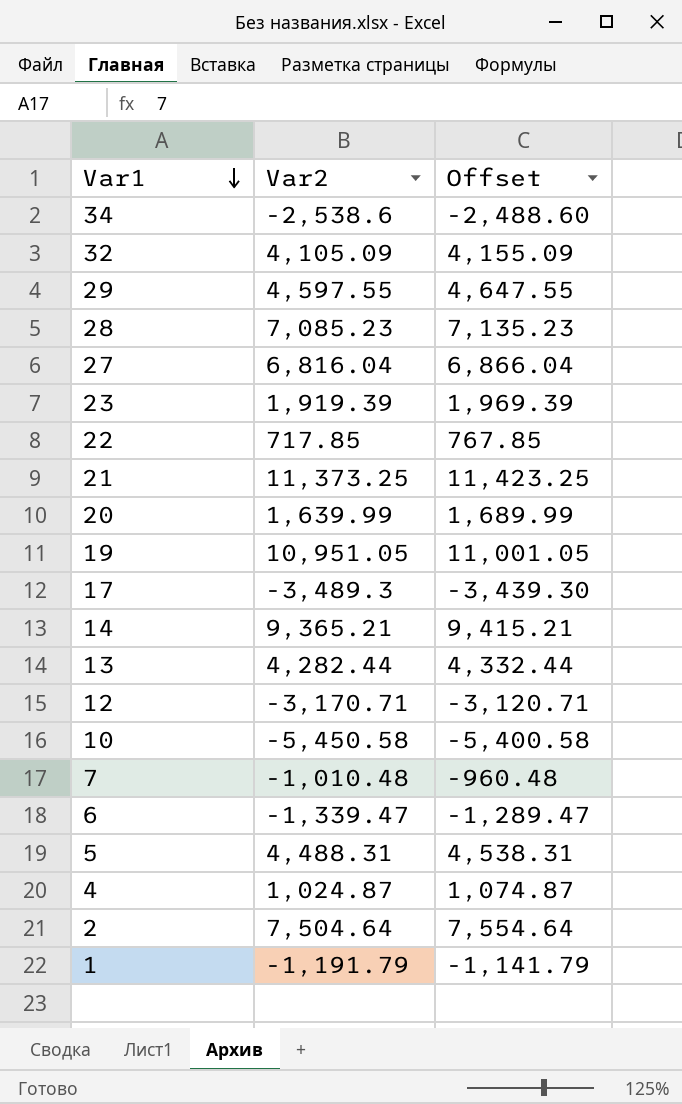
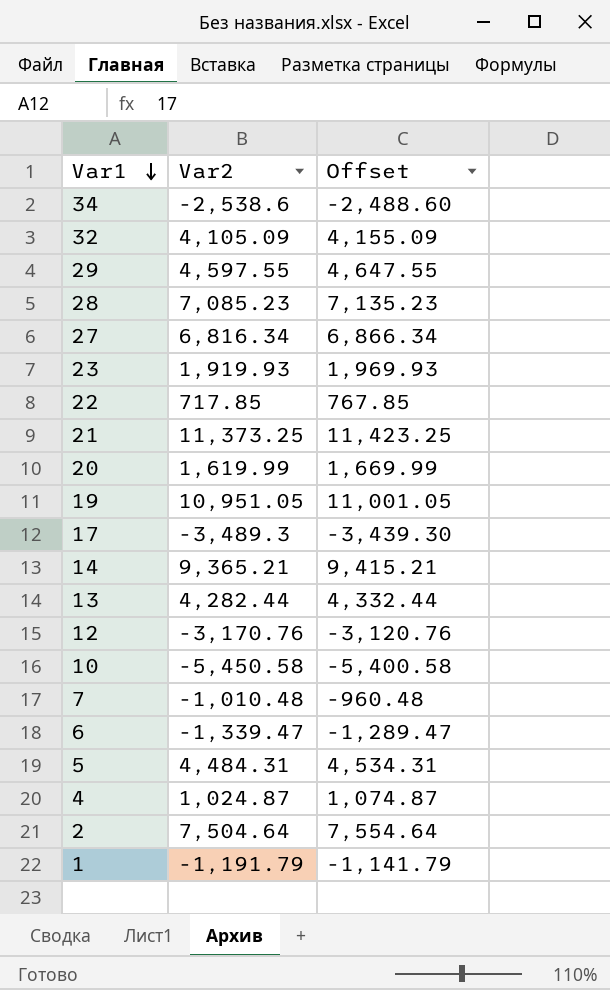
27 | Var2: 6,816.04 -> 6,816.34
27 | Offset: 6,866.04 -> 6,866.34
23 | Var2: 1,919.39 -> 1,919.93
23 | Offset: 1,969.39 -> 1,969.93
20 | Var2: 1,639.99 -> 1,619.99
20 | Offset: 1,689.99 -> 1,669.99
12 | Var2: -3,170.71 -> -3,170.76
12 | Offset: -3,120.71 -> -3,120.76
5 | Var2: 4,488.31 -> 4,484.31
5 | Offset: 4,538.31 -> 4,534.31

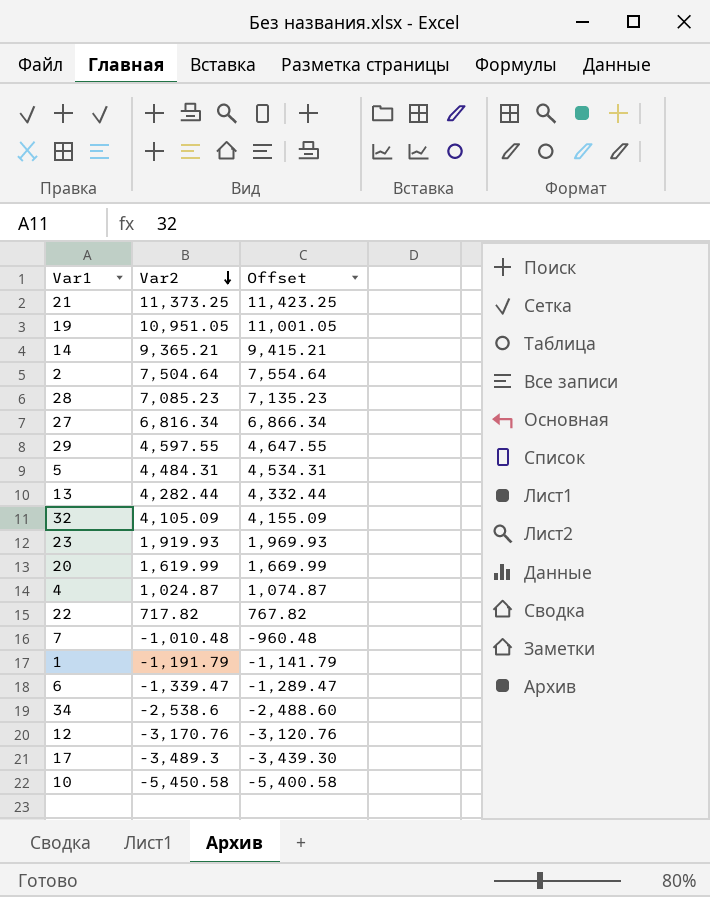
row order: Var1 descending -> Var2 descending
22 | Var2: 717.85 -> 717.82
22 | Offset: 767.85 -> 767.82

